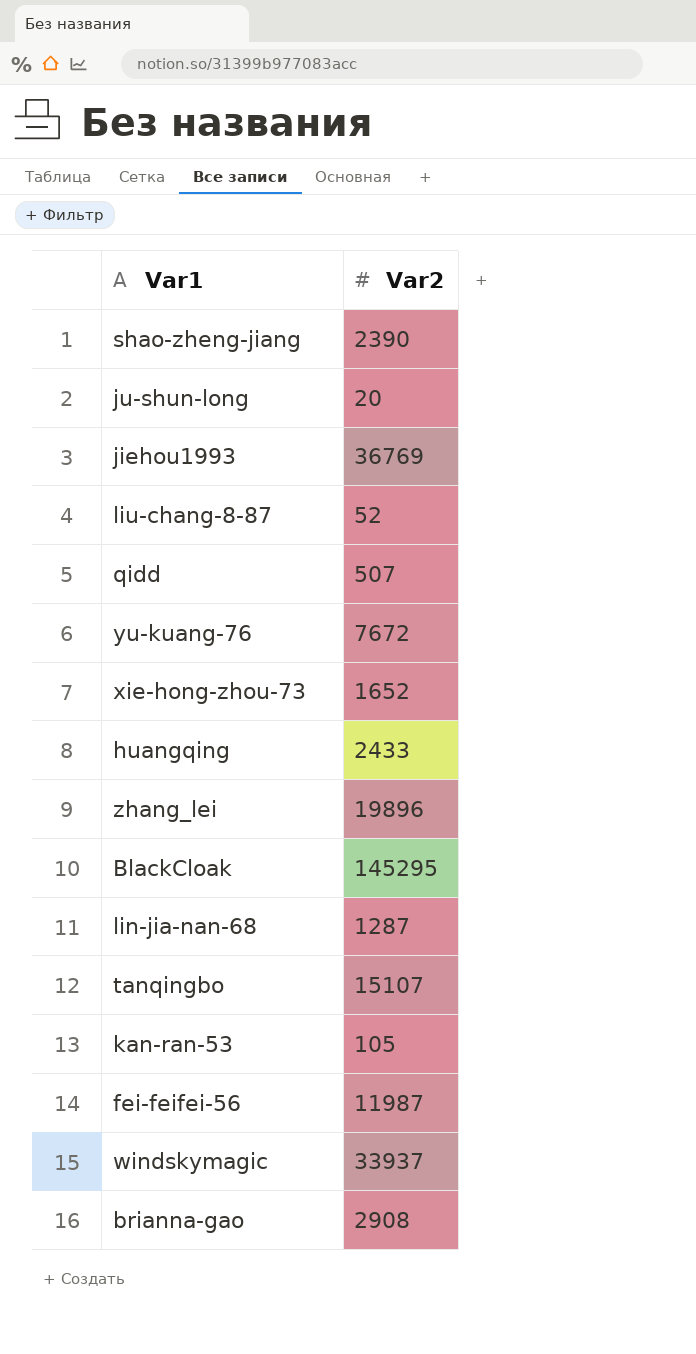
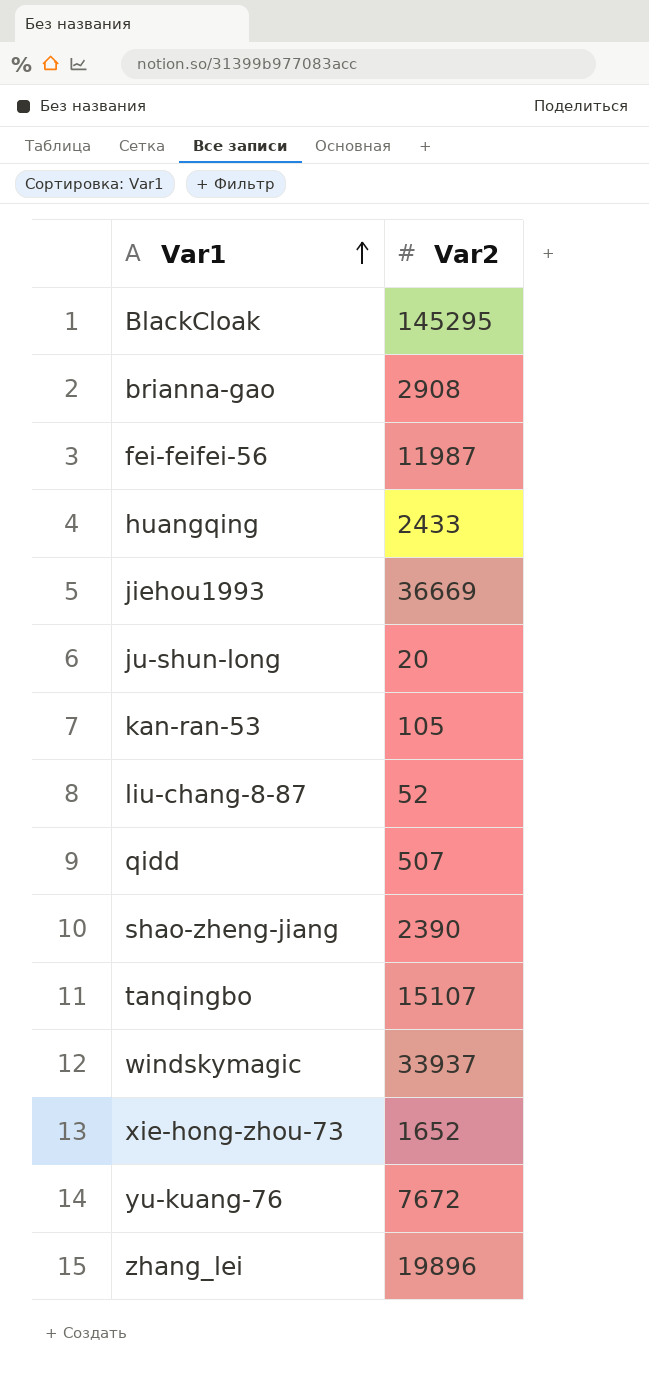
row order: none -> Var1 ascending
row lin-jia-nan-68: 1287 -> none
jiehou1993 | Var2: 36769 -> 36669

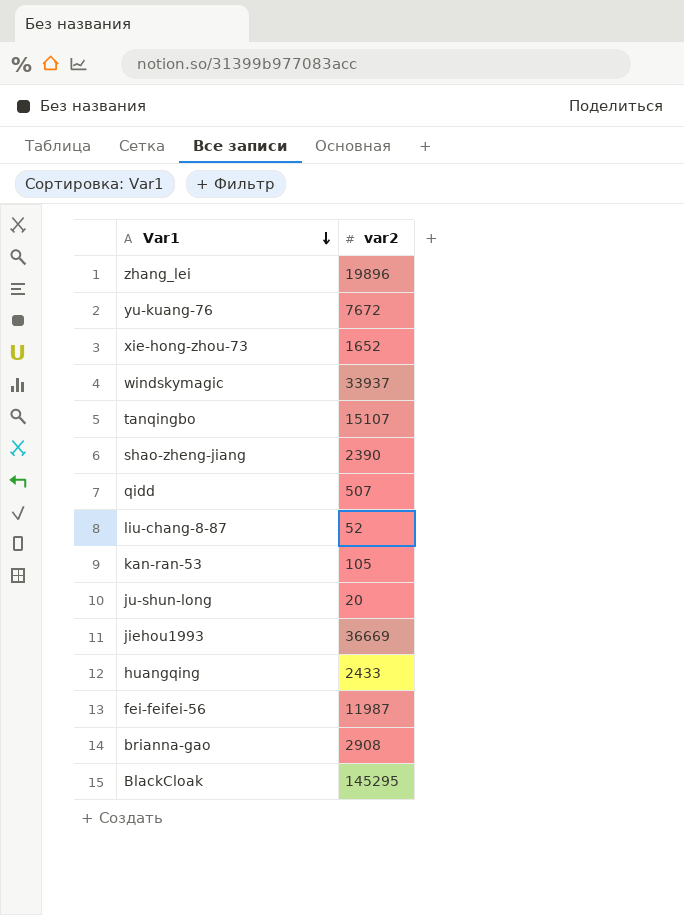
row order: Var1 ascending -> Var1 descending
column name: Var2 -> var2

